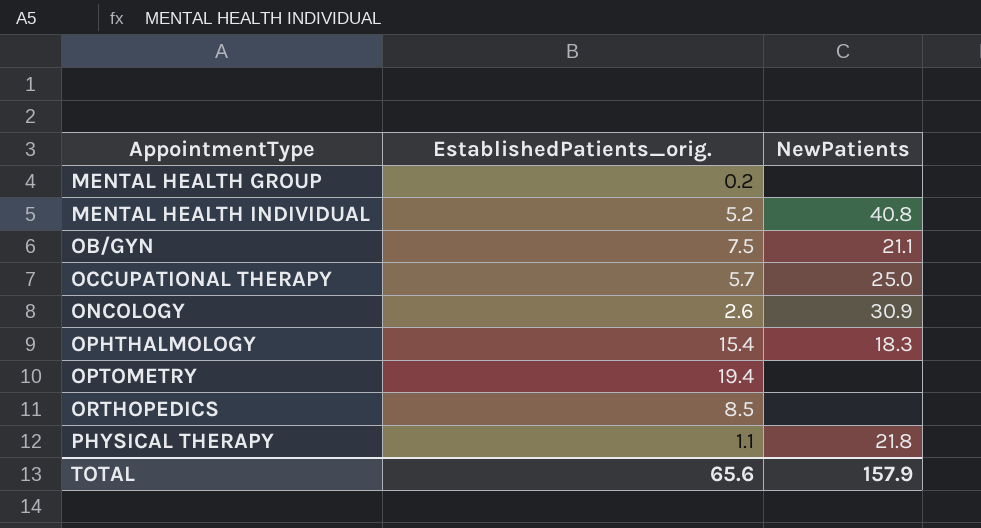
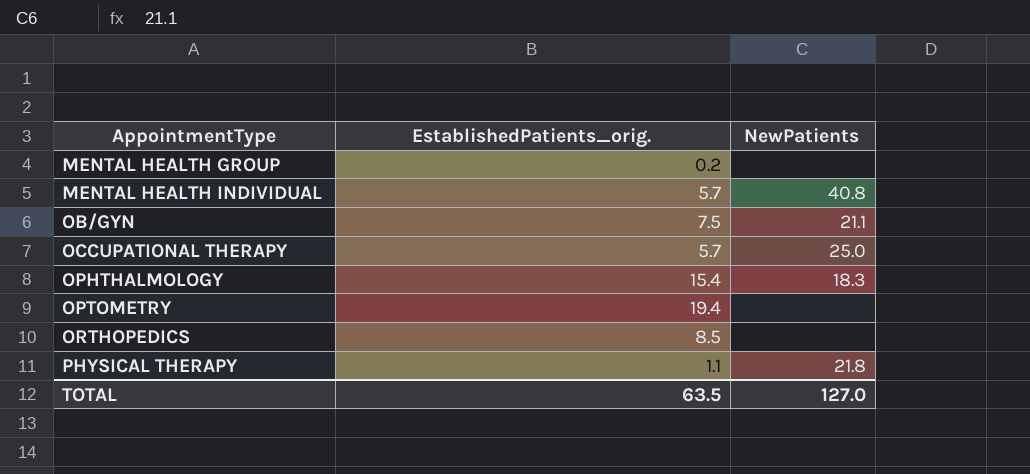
row ONCOLOGY: 2.6 | 30.9 -> none
MENTAL HEALTH INDIVIDUAL | EstablishedPatients_orig.: 5.2 -> 5.7
TOTAL | EstablishedPatients_orig.: 65.6 -> 63.5
TOTAL | NewPatients: 157.9 -> 127.0

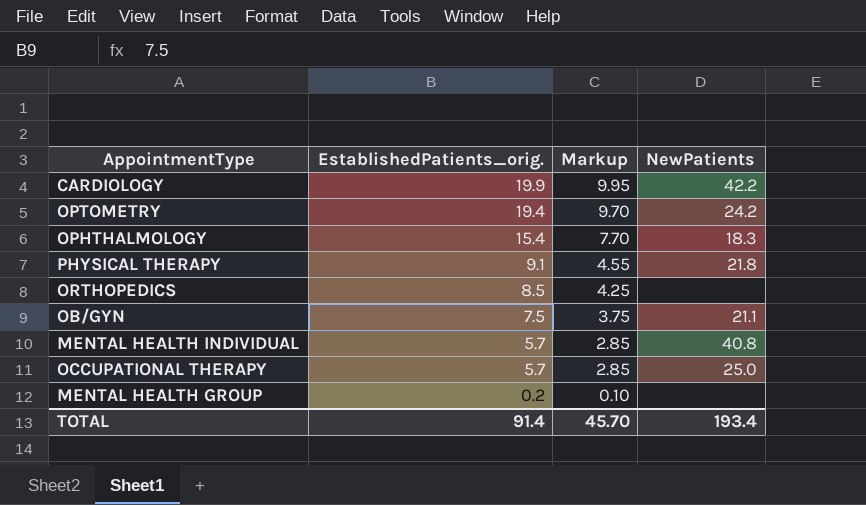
row order: AppointmentType ascending -> EstablishedPatients_orig. descending
column Markup | formula: none -> [EstablishedPatients_orig.] * 0.5
row CARDIOLOGY: none -> 19.9 | 9.95 | 42.2
OPTOMETRY | NewPatients: none -> 24.2
PHYSICAL THERAPY | EstablishedPatients_orig.: 1.1 -> 9.1
TOTAL | EstablishedPatients_orig.: 63.5 -> 91.4
TOTAL | NewPatients: 127.0 -> 193.4

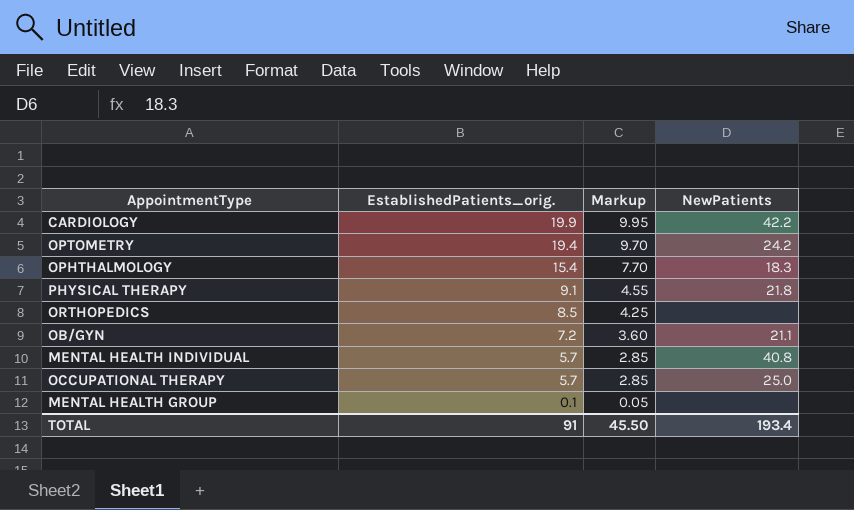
OB/GYN | EstablishedPatients_orig.: 7.5 -> 7.2
OB/GYN | Markup: 3.75 -> 3.60
MENTAL HEALTH GROUP | EstablishedPatients_orig.: 0.2 -> 0.1
MENTAL HEALTH GROUP | Markup: 0.10 -> 0.05
TOTAL | EstablishedPatients_orig.: 91.4 -> 91
TOTAL | Markup: 45.70 -> 45.50

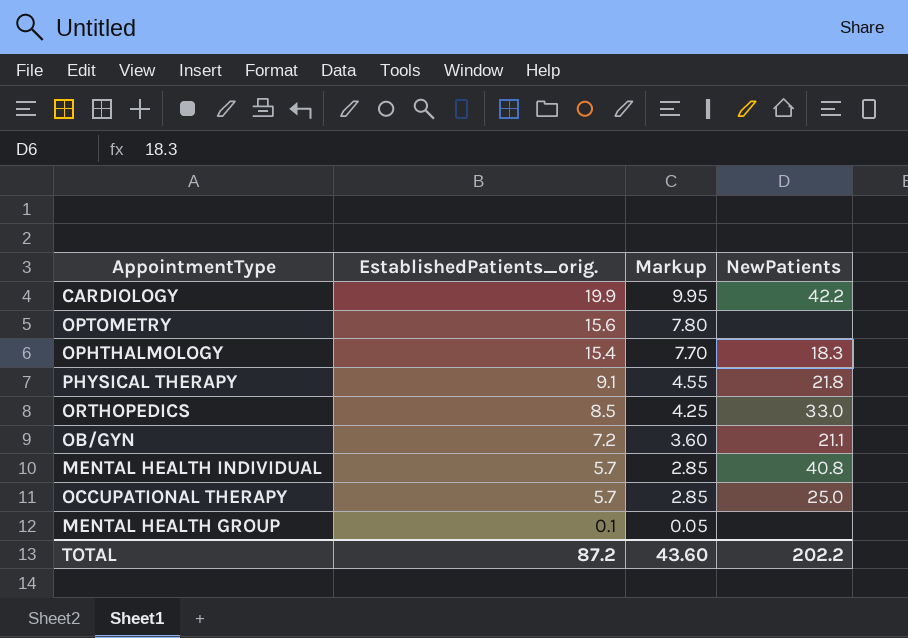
OPTOMETRY | EstablishedPatients_orig.: 19.4 -> 15.6
OPTOMETRY | Markup: 9.70 -> 7.80
OPTOMETRY | NewPatients: 24.2 -> none
ORTHOPEDICS | NewPatients: none -> 33.0
TOTAL | EstablishedPatients_orig.: 91 -> 87.2
TOTAL | Markup: 45.50 -> 43.60
TOTAL | NewPatients: 193.4 -> 202.2

